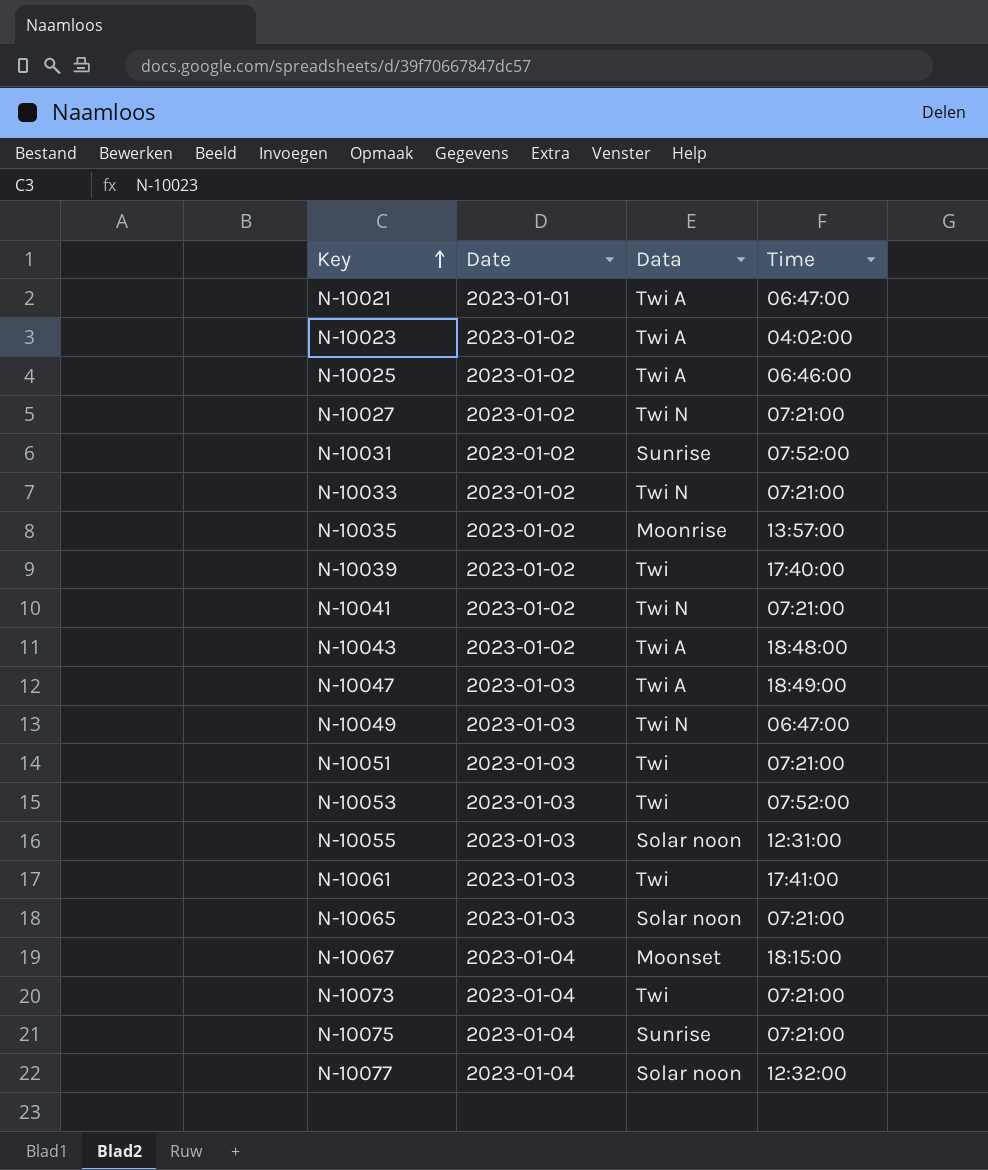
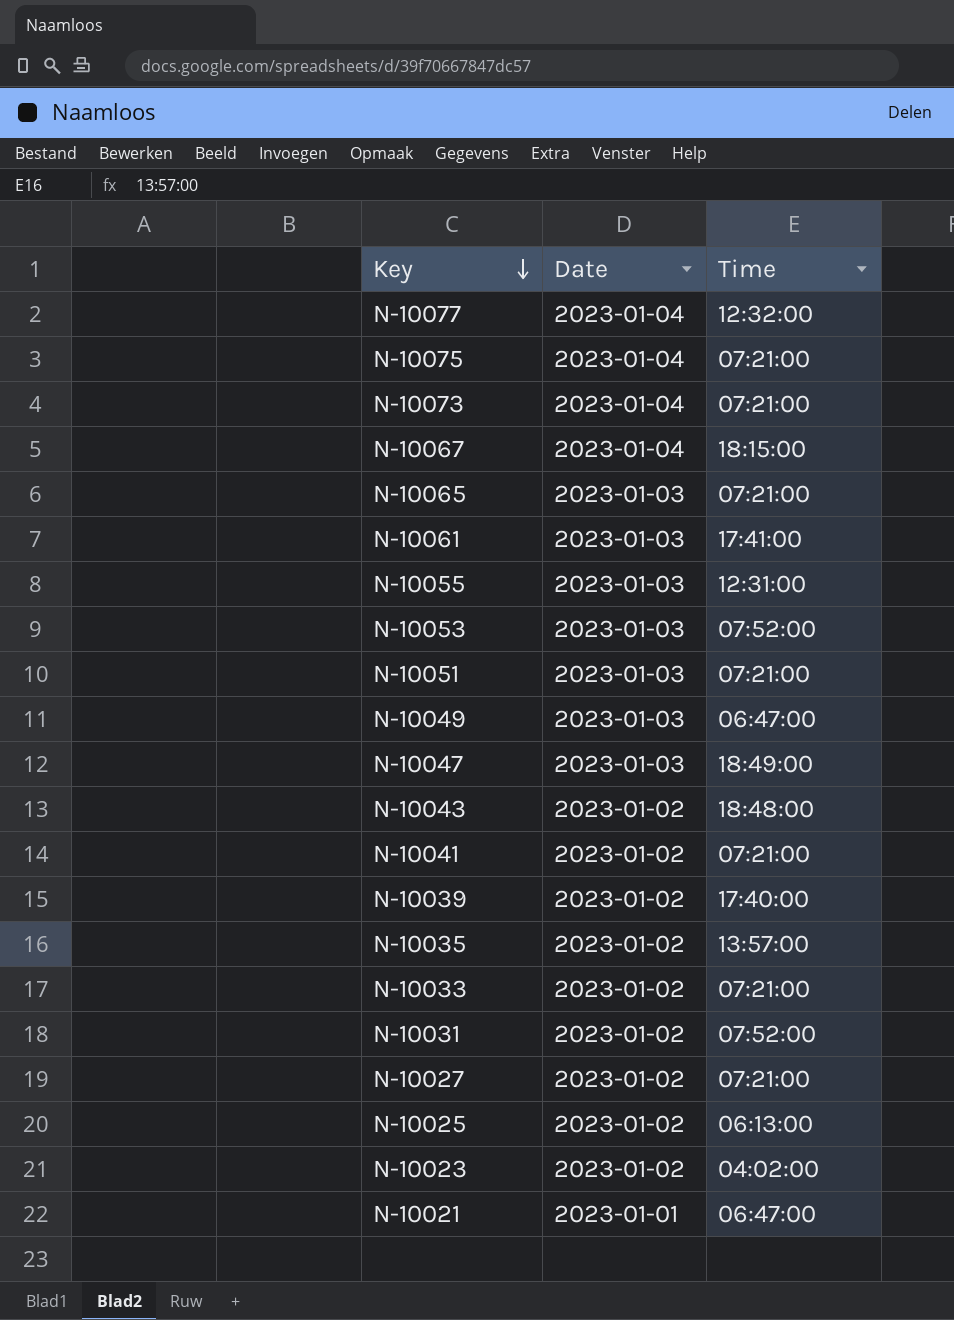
row order: Key ascending -> Key descending
column Data | position: 3 -> none
N-10025 | Time: 06:46:00 -> 06:13:00

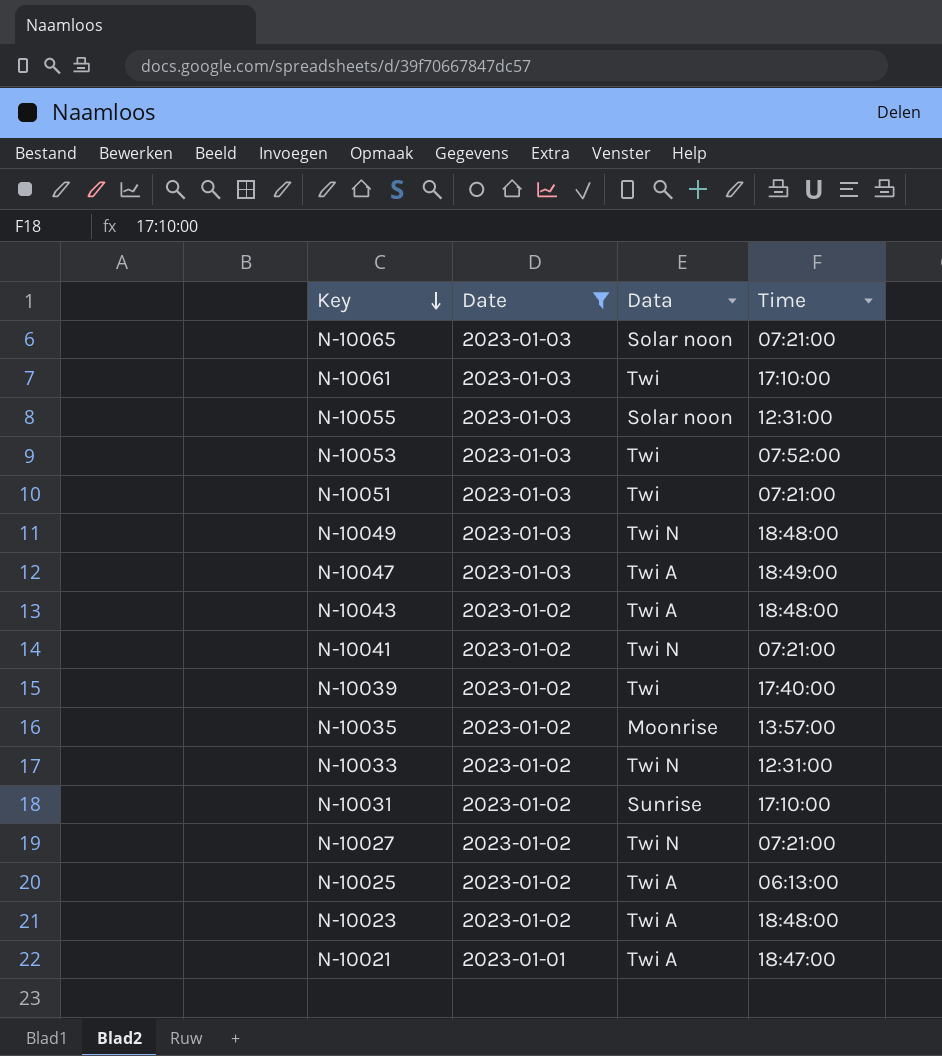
filter: none -> Date != 2023-01-04
column Data | position: none -> 3
N-10061 | Time: 17:41:00 -> 17:10:00
N-10049 | Time: 06:47:00 -> 18:48:00
N-10033 | Time: 07:21:00 -> 12:31:00
N-10031 | Time: 07:52:00 -> 17:10:00
N-10023 | Time: 04:02:00 -> 18:48:00
N-10021 | Time: 06:47:00 -> 18:47:00

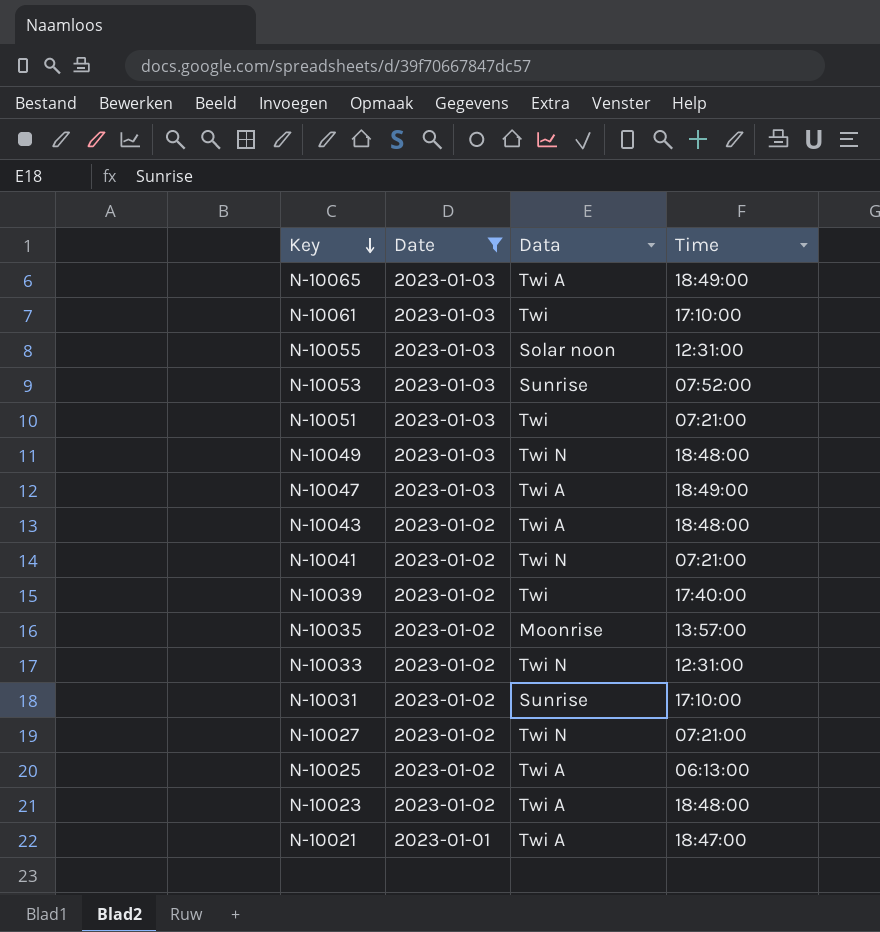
N-10065 | Data: Solar noon -> Twi A
N-10065 | Time: 07:21:00 -> 18:49:00
N-10053 | Data: Twi -> Sunrise

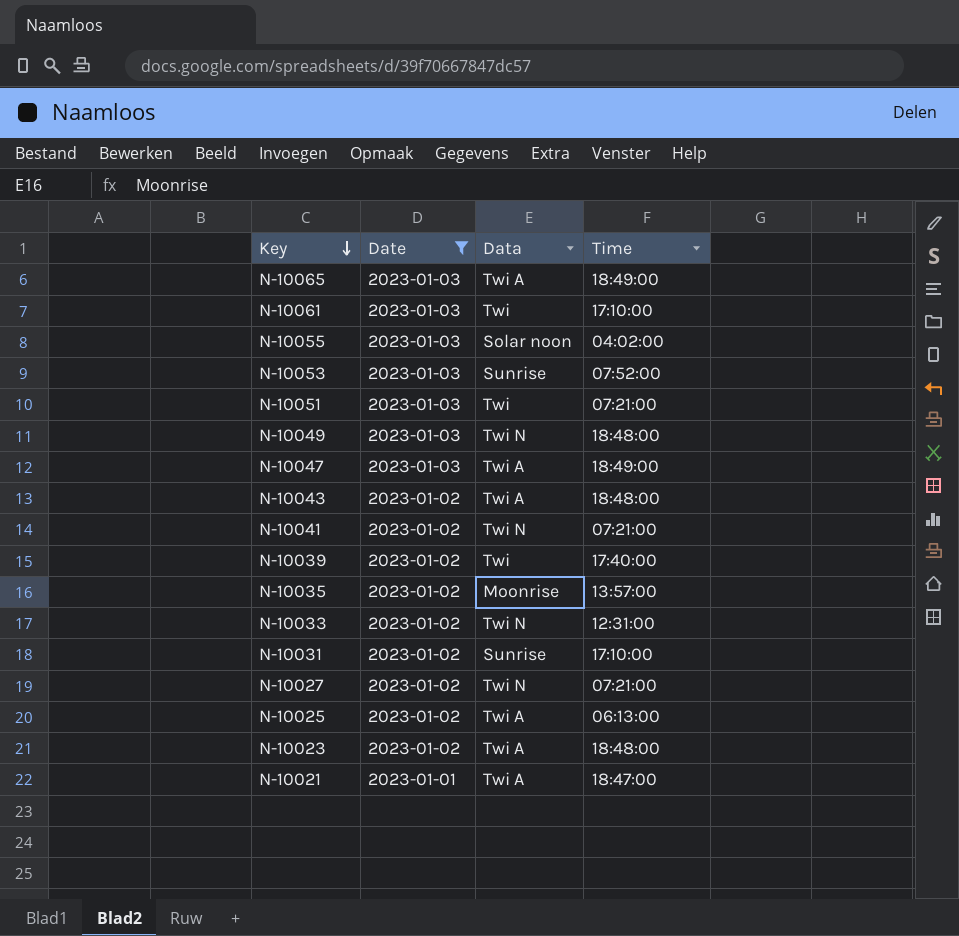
N-10055 | Time: 12:31:00 -> 04:02:00

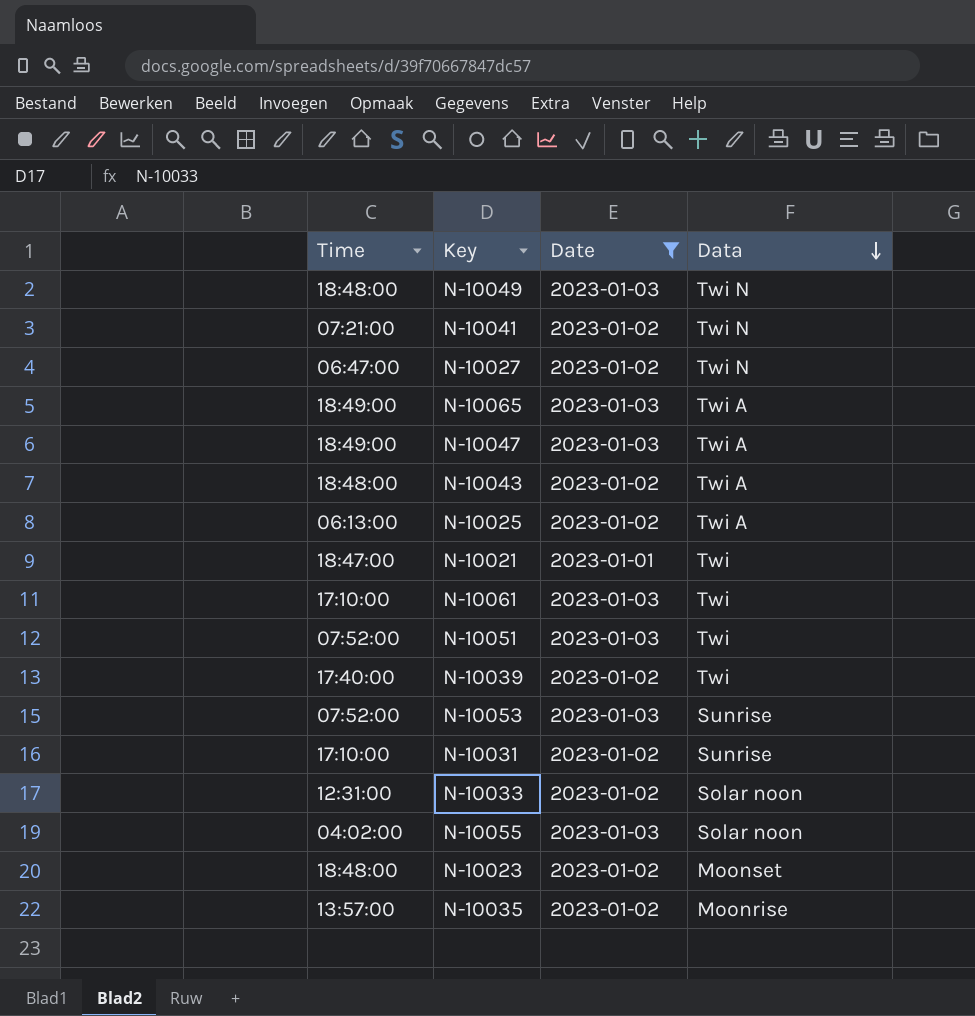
row order: Key descending -> Data descending
column Time | position: 4 -> 1
N-10027 | Time: 07:21:00 -> 06:47:00
N-10021 | Data: Twi A -> Twi
N-10051 | Time: 07:21:00 -> 07:52:00
N-10033 | Data: Twi N -> Solar noon
N-10023 | Data: Twi A -> Moonset

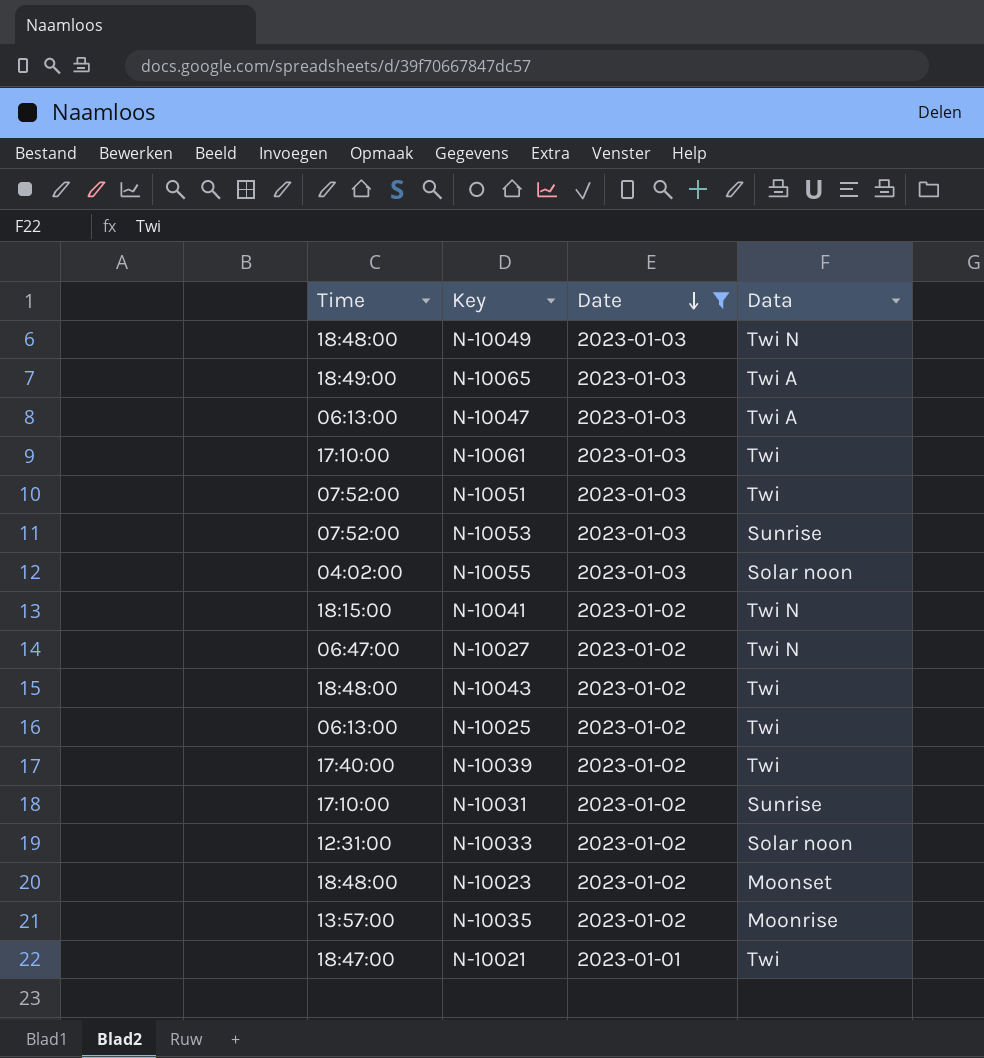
row order: Data descending -> Date descending
N-10047 | Time: 18:49:00 -> 06:13:00
N-10041 | Time: 07:21:00 -> 18:15:00
N-10043 | Data: Twi A -> Twi
N-10025 | Data: Twi A -> Twi

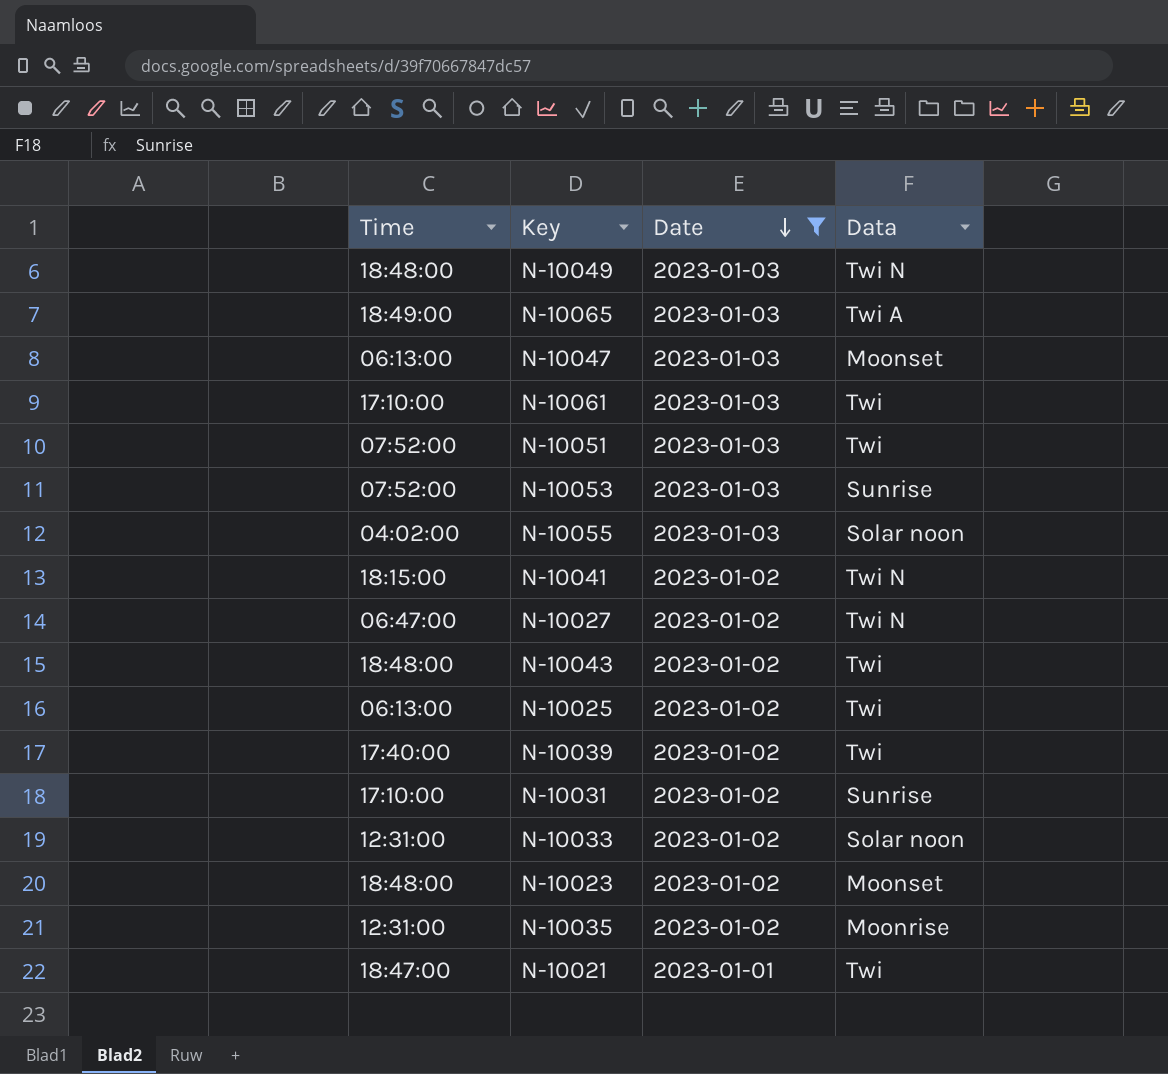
N-10047 | Data: Twi A -> Moonset
N-10035 | Time: 13:57:00 -> 12:31:00

